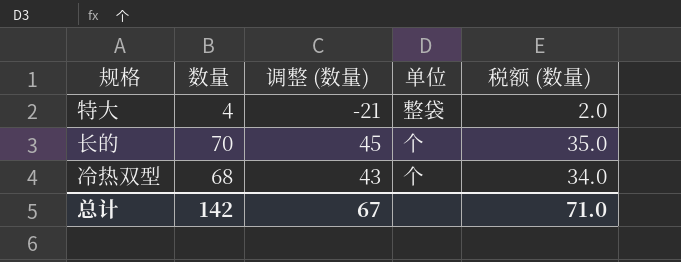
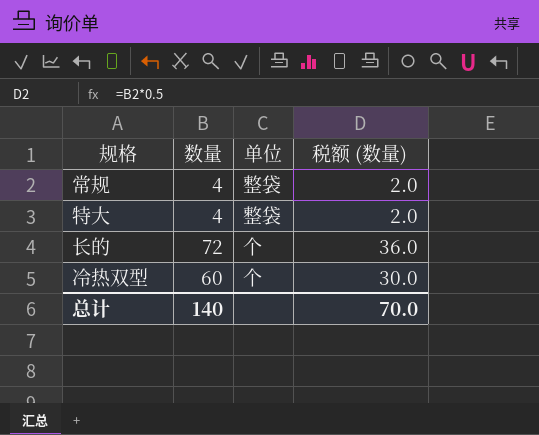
column 调整 (数量) | formula: [数量] - 25 -> none
row 常规: none -> 4 | 整袋 | 2.0
长的 | 数量: 70 -> 72
长的 | 税额 (数量): 35.0 -> 36.0
冷热双型 | 数量: 68 -> 60
冷热双型 | 税额 (数量): 34.0 -> 30.0
总计 | 数量: 142 -> 140
总计 | 税额 (数量): 71.0 -> 70.0

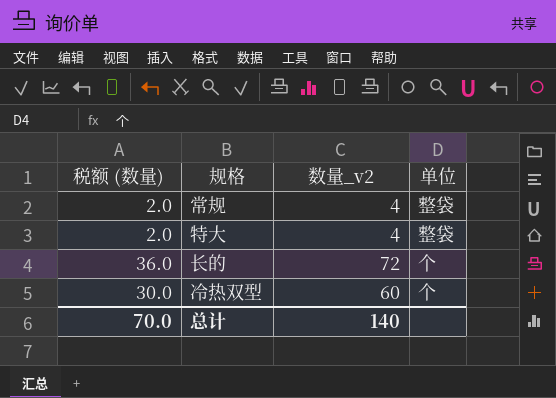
column 税额 (数量) | position: 4 -> 1
column name: 数量 -> 数量_v2

